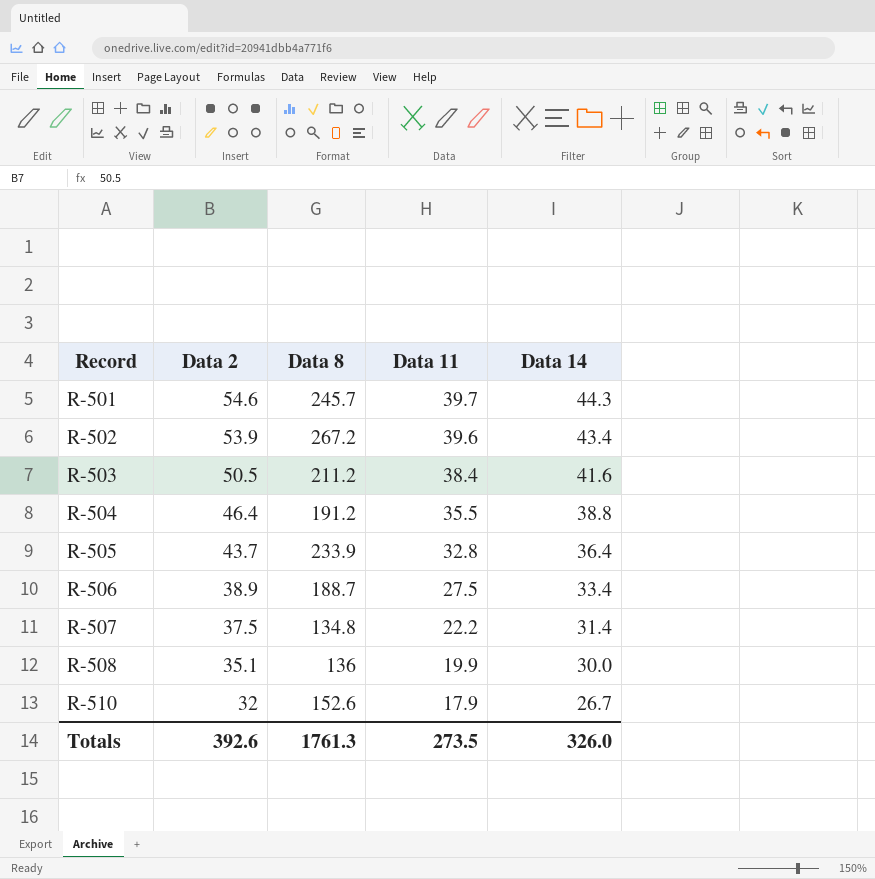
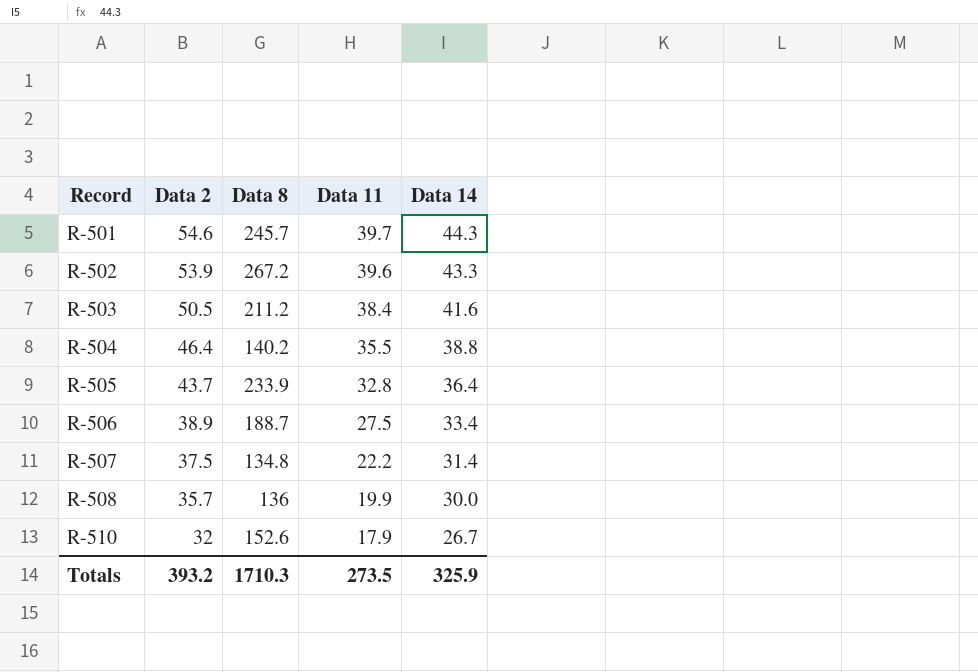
R-502 | Data 14: 43.4 -> 43.3
R-504 | Data 8: 191.2 -> 140.2
R-508 | Data 2: 35.1 -> 35.7
Totals | Data 2: 392.6 -> 393.2
Totals | Data 8: 1761.3 -> 1710.3
Totals | Data 14: 326.0 -> 325.9

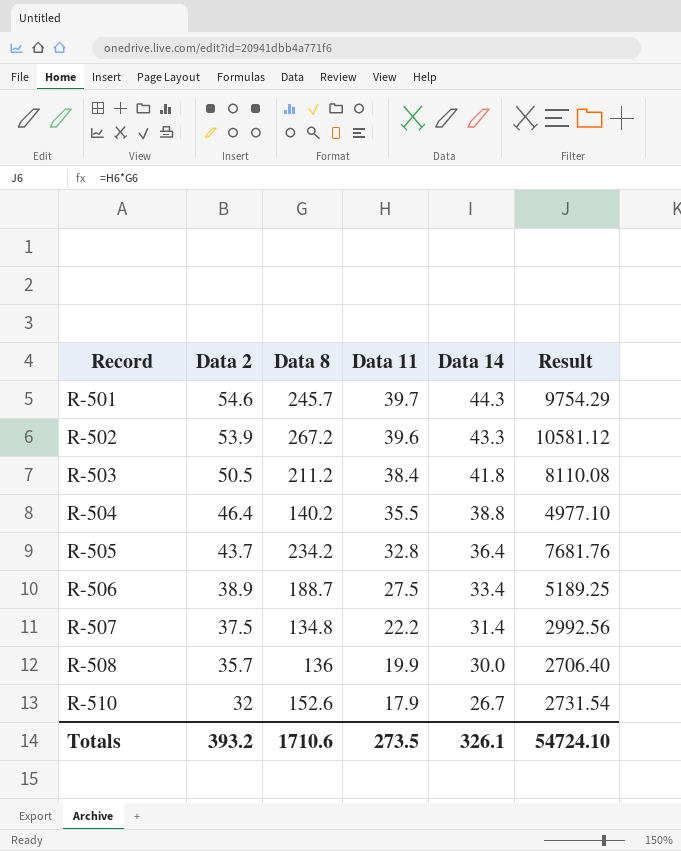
column Result | formula: none -> [Data 8] * [Data 11]
R-503 | Data 14: 41.6 -> 41.8
R-505 | Data 8: 233.9 -> 234.2
Totals | Data 8: 1710.3 -> 1710.6
Totals | Data 14: 325.9 -> 326.1

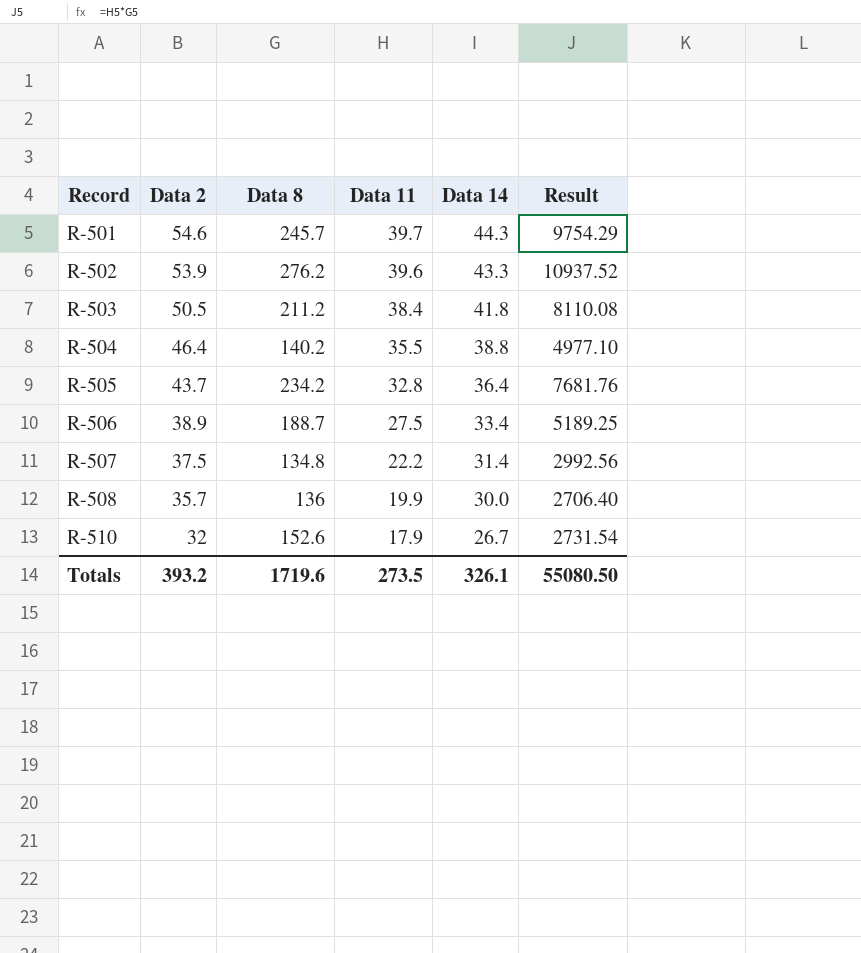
R-502 | Data 8: 267.2 -> 276.2
R-502 | Result: 10581.12 -> 10937.52
Totals | Data 8: 1710.6 -> 1719.6
Totals | Result: 54724.10 -> 55080.50

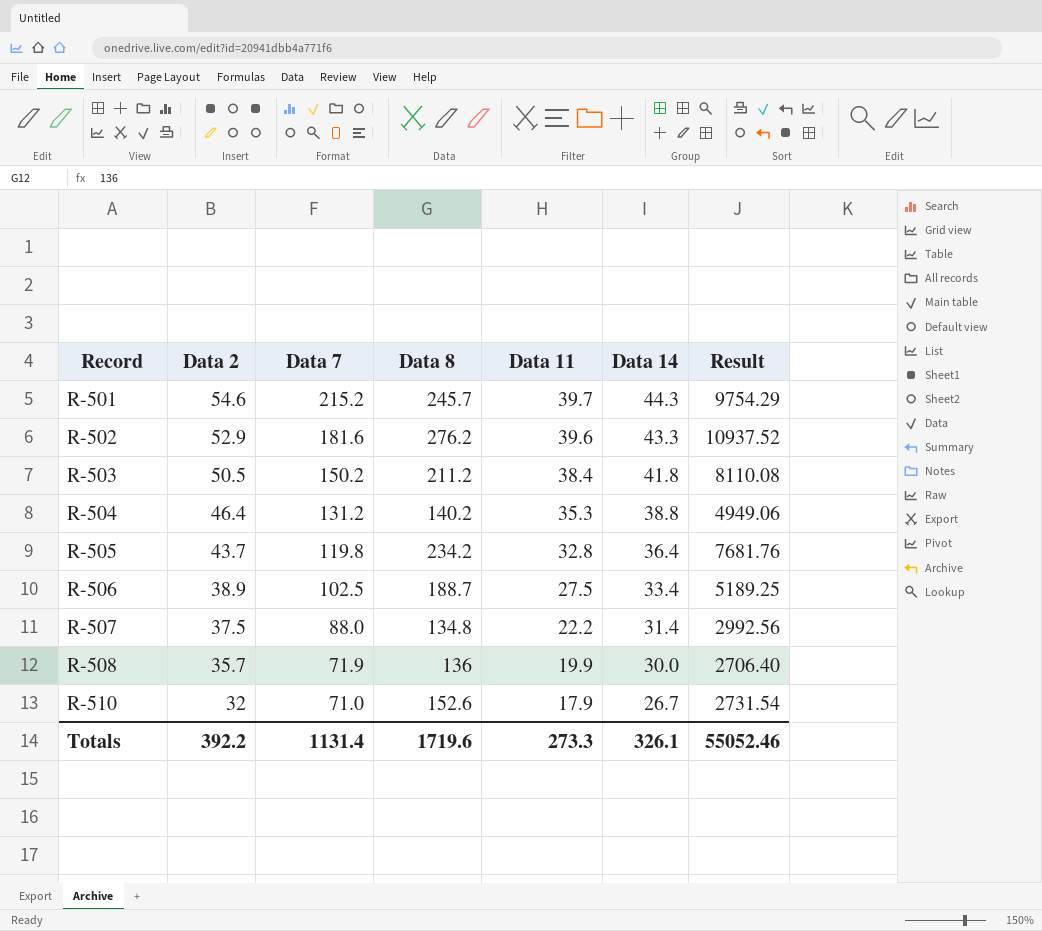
column Data 7 | position: none -> 3
R-502 | Data 2: 53.9 -> 52.9
R-504 | Data 11: 35.5 -> 35.3
R-504 | Result: 4977.10 -> 4949.06
Totals | Data 2: 393.2 -> 392.2
Totals | Data 11: 273.5 -> 273.3
Totals | Result: 55080.50 -> 55052.46

